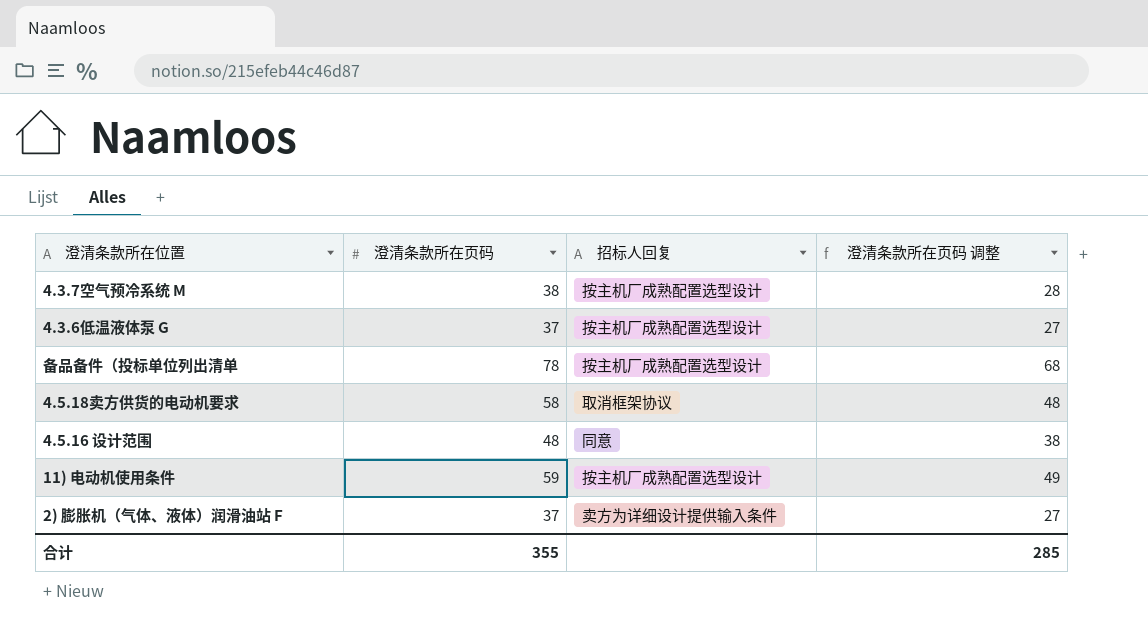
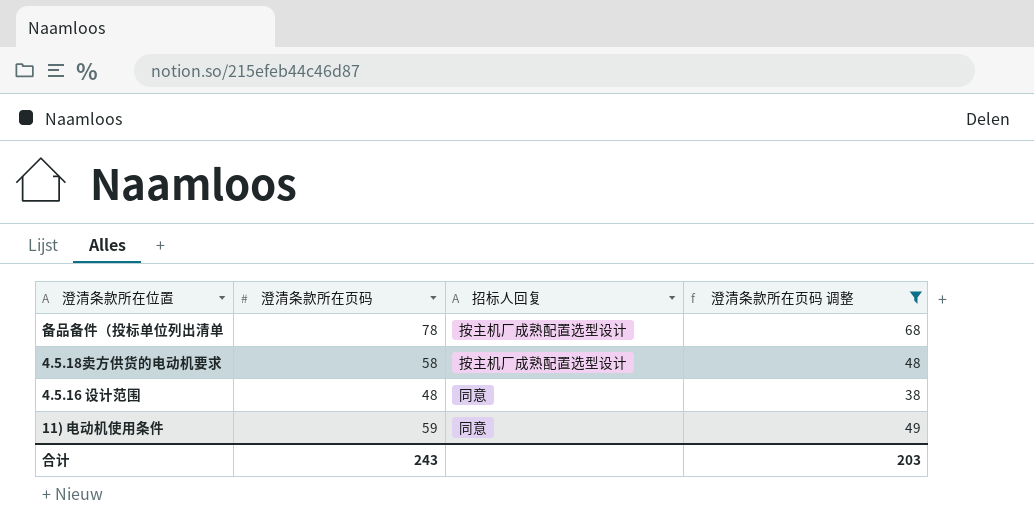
filter: none -> 澄清条款所在页码 调整 >= 38
4.5.18卖方供货的电动机要求 | 招标人回复: 取消框架协议 -> 按主机厂成熟配置选型设计
11) 电动机使用条件 | 招标人回复: 按主机厂成熟配置选型设计 -> 同意
合计 | 澄清条款所在页码: 355 -> 243
合计 | 澄清条款所在页码 调整: 285 -> 203

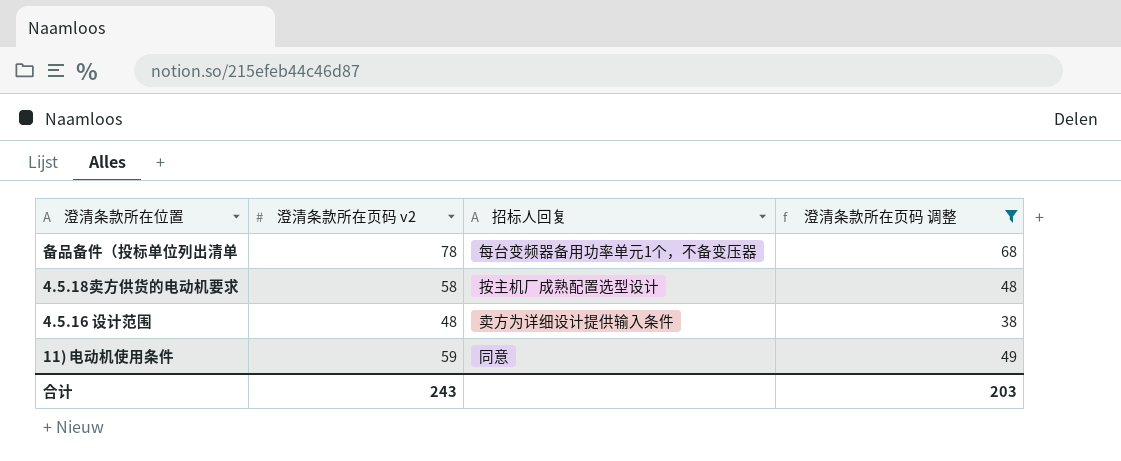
column name: 澄清条款所在页码 -> 澄清条款所在页码 v2
备品备件（投标单位列出清单 | 招标人回复: 按主机厂成熟配置选型设计 -> 每台变频器备用功率单元1个，不备变压器
4.5.16 设计范围 | 招标人回复: 同意 -> 卖方为详细设计提供输入条件

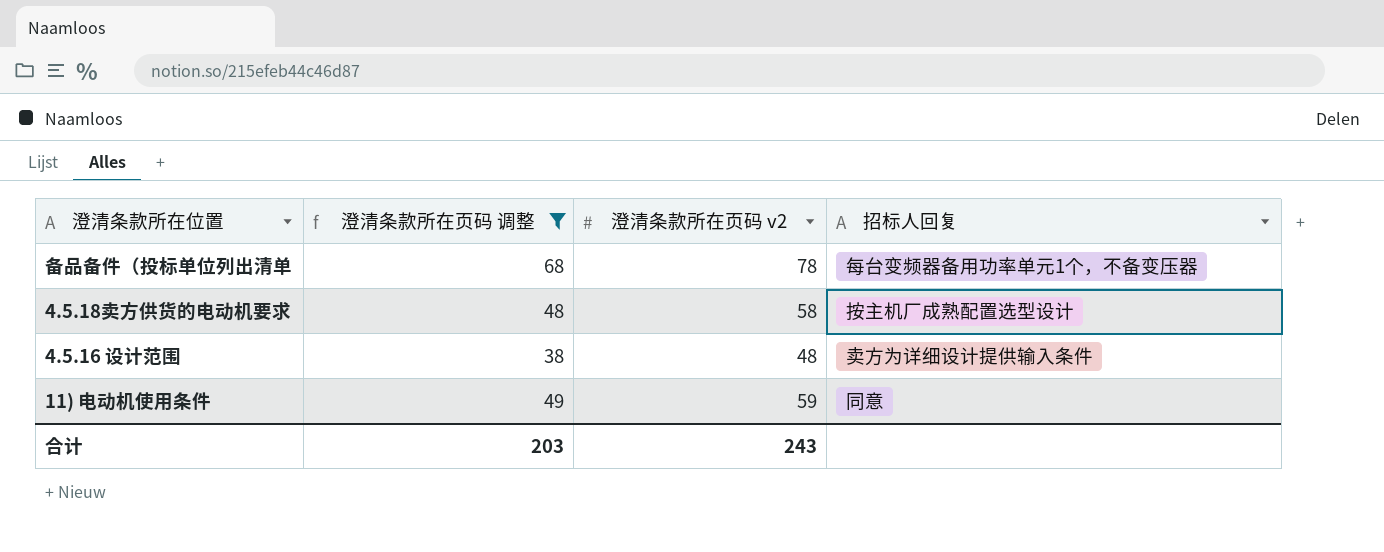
column 澄清条款所在页码 调整 | position: 4 -> 2

